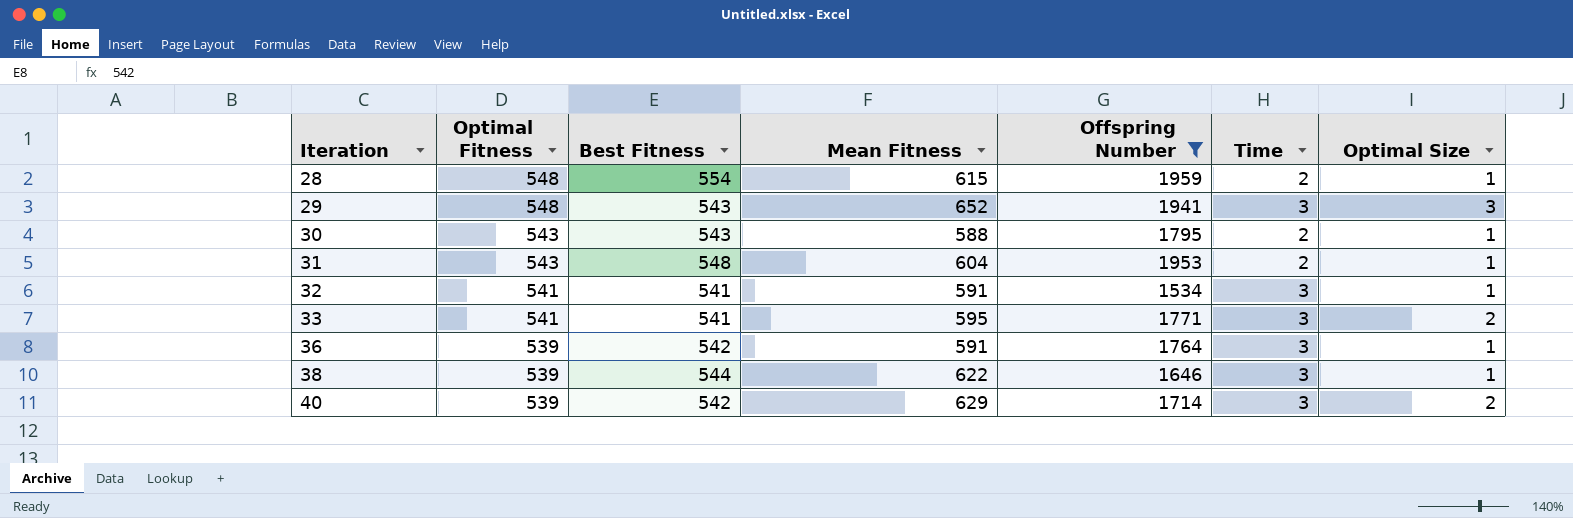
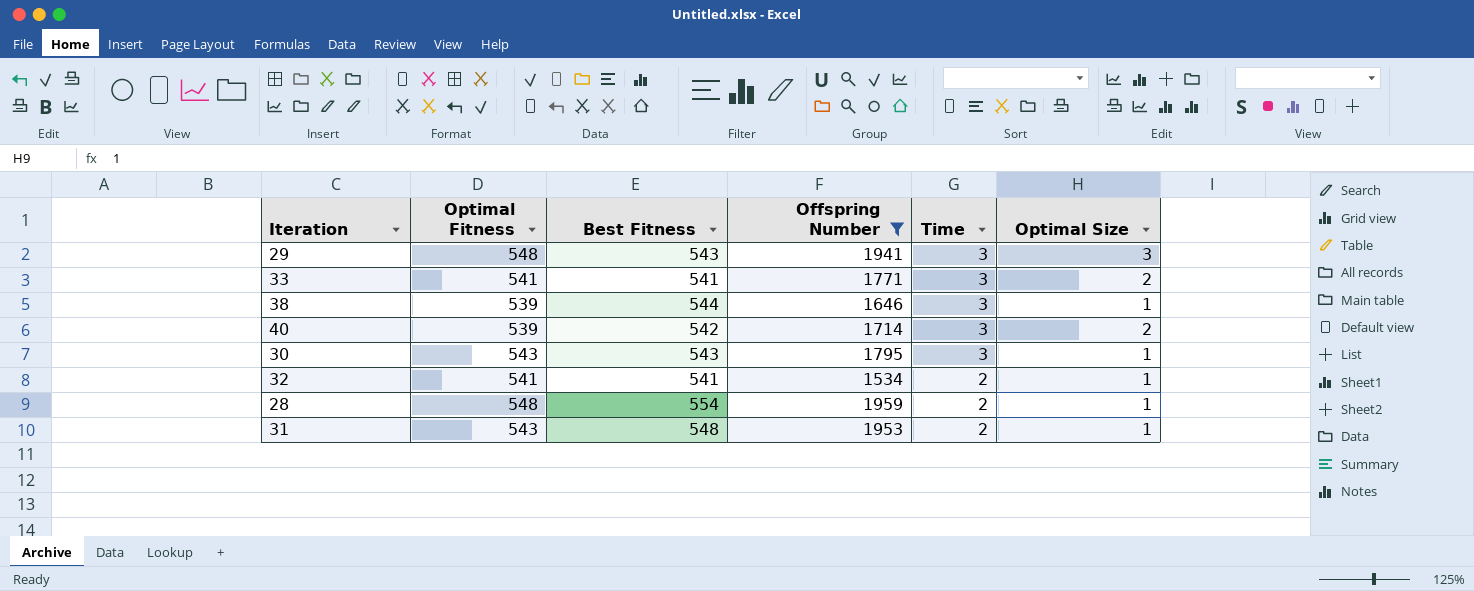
row order: Iteration ascending -> Time descending
column Mean Fitness | position: 4 -> none
row 36: 539 | 542 | 591 | 1764 | 3 | 1 -> none
30 | Time: 2 -> 3
32 | Time: 3 -> 2

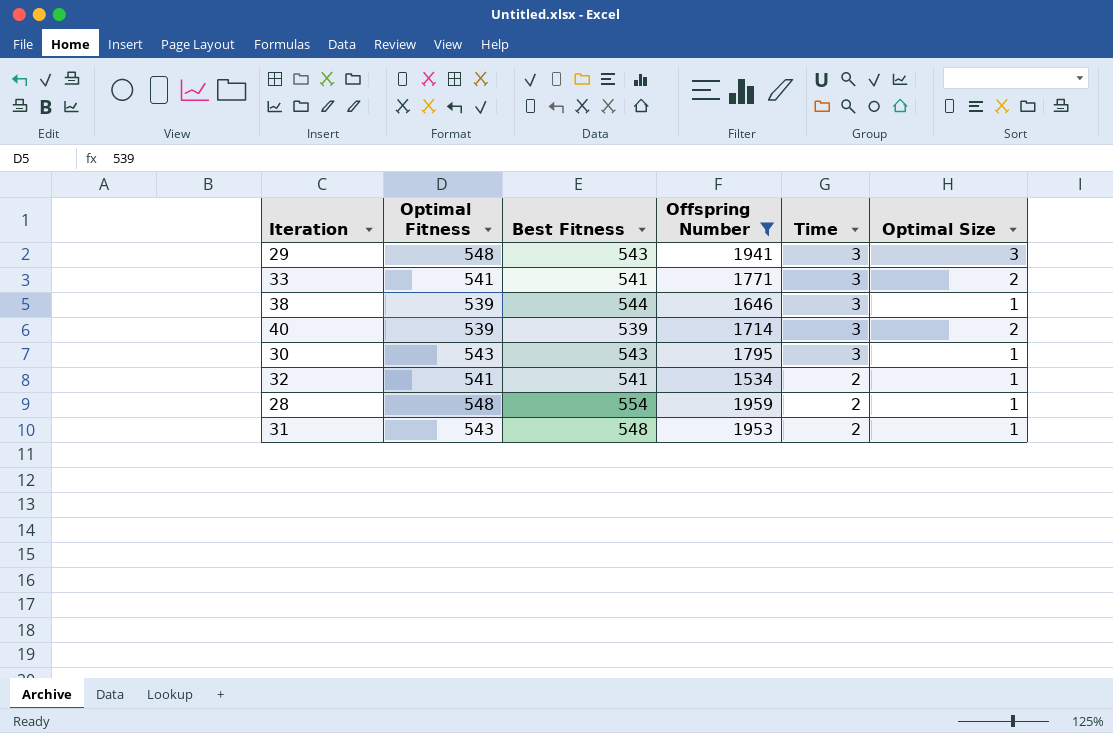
40 | Best Fitness: 542 -> 539

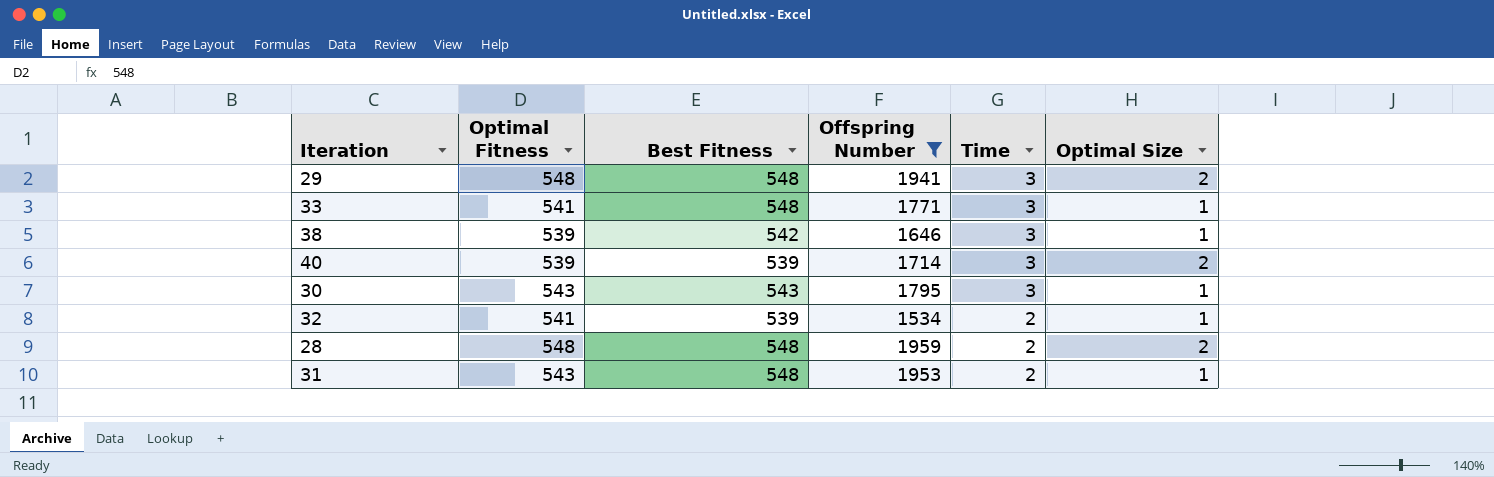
29 | Best Fitness: 543 -> 548
29 | Optimal Size: 3 -> 2
33 | Best Fitness: 541 -> 548
33 | Optimal Size: 2 -> 1
38 | Best Fitness: 544 -> 542
32 | Best Fitness: 541 -> 539
28 | Best Fitness: 554 -> 548
28 | Optimal Size: 1 -> 2

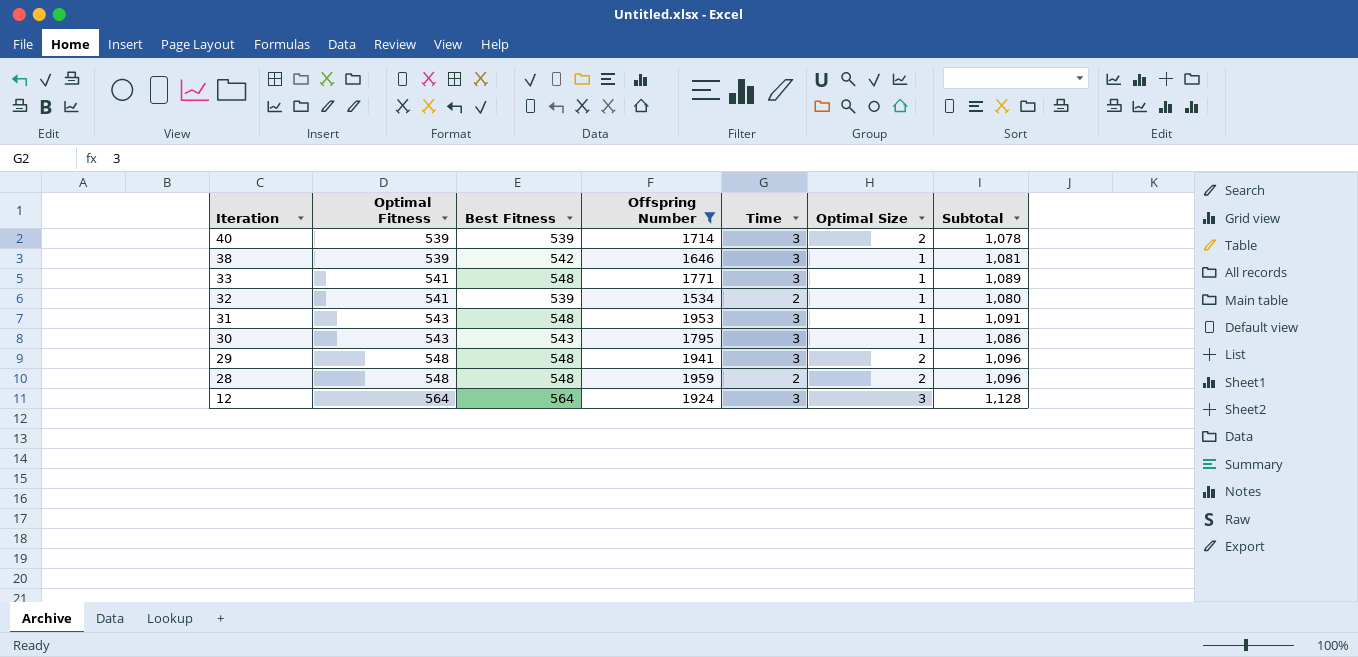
row order: Time descending -> Iteration descending
column Subtotal | formula: none -> [Optimal Fitness] + [Best Fitness]
31 | Time: 2 -> 3
row 12: none -> 564 | 564 | 1924 | 3 | 3 | 1,128

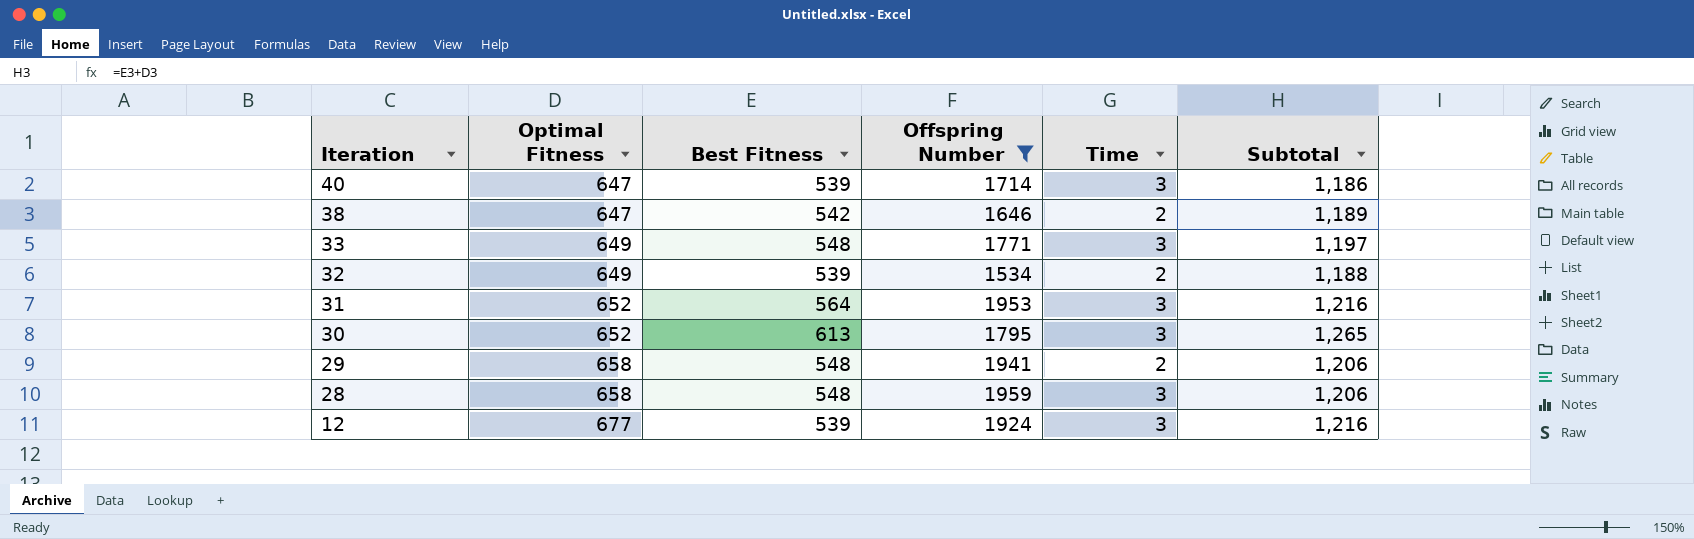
column Optimal Size | position: 6 -> none
40 | Optimal Fitness: 539 -> 647
40 | Subtotal: 1,078 -> 1,186
38 | Optimal Fitness: 539 -> 647
38 | Time: 3 -> 2
38 | Subtotal: 1,081 -> 1,189
33 | Optimal Fitness: 541 -> 649
33 | Subtotal: 1,089 -> 1,197
32 | Optimal Fitness: 541 -> 649
32 | Subtotal: 1,080 -> 1,188
31 | Optimal Fitness: 543 -> 652
31 | Best Fitness: 548 -> 564
31 | Subtotal: 1,091 -> 1,216
30 | Optimal Fitness: 543 -> 652
30 | Best Fitness: 543 -> 613
30 | Subtotal: 1,086 -> 1,265
29 | Optimal Fitness: 548 -> 658
29 | Time: 3 -> 2
29 | Subtotal: 1,096 -> 1,206
28 | Optimal Fitness: 548 -> 658
28 | Time: 2 -> 3
28 | Subtotal: 1,096 -> 1,206
12 | Optimal Fitness: 564 -> 677
12 | Best Fitness: 564 -> 539
12 | Subtotal: 1,128 -> 1,216

